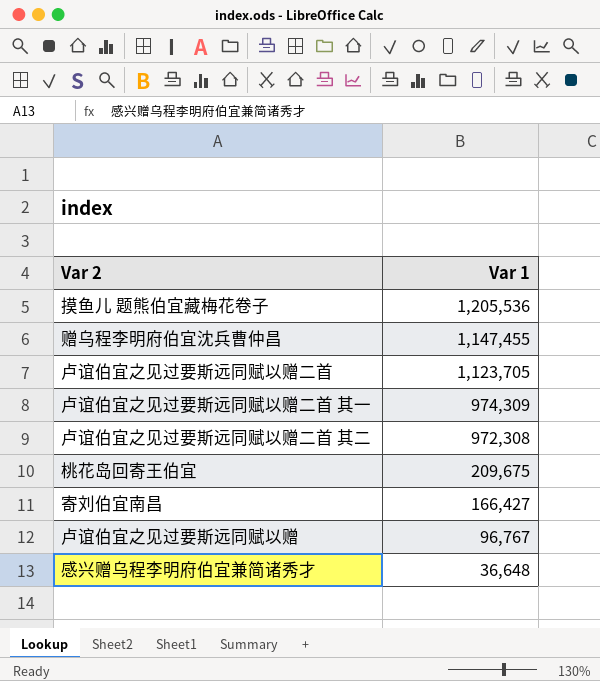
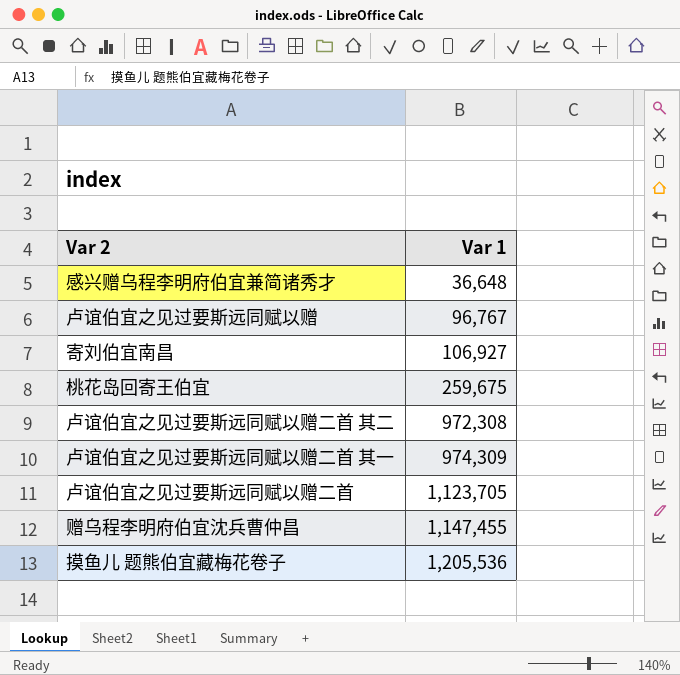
row order: Var 1 descending -> Var 1 ascending
寄刘伯宜南昌 | Var 1: 166,427 -> 106,927
桃花岛回寄王伯宜 | Var 1: 209,675 -> 259,675

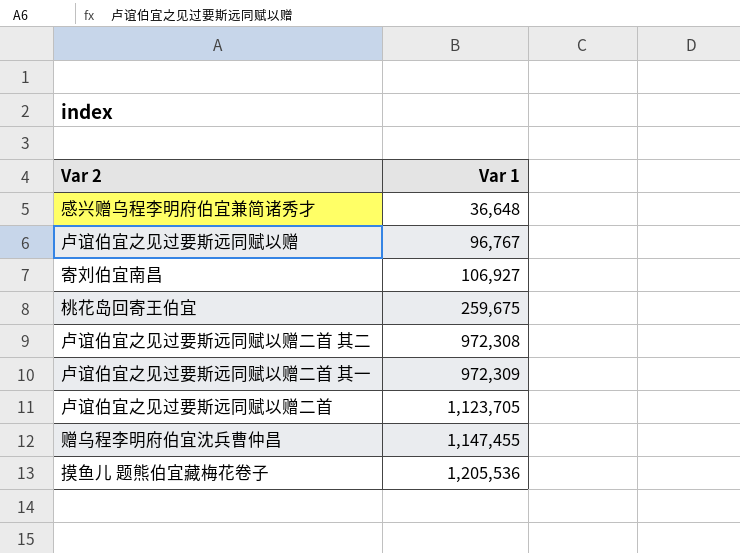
卢谊伯宜之见过要斯远同赋以赠二首 其一 | Var 1: 974,309 -> 972,309

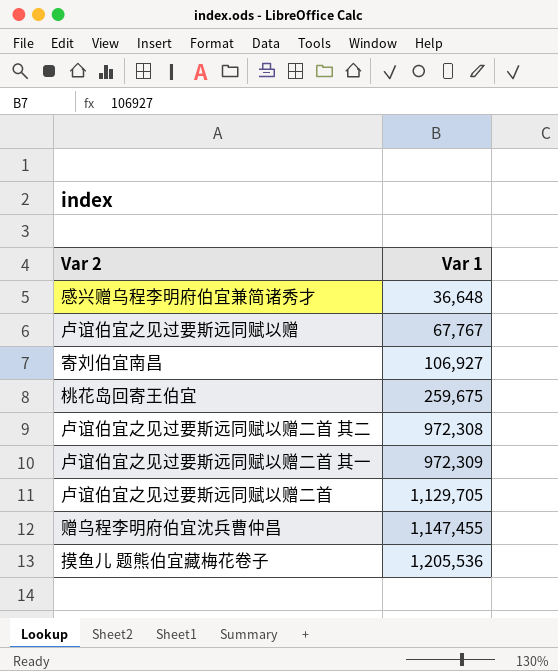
卢谊伯宜之见过要斯远同赋以赠 | Var 1: 96,767 -> 67,767
卢谊伯宜之见过要斯远同赋以赠二首 | Var 1: 1,123,705 -> 1,129,705

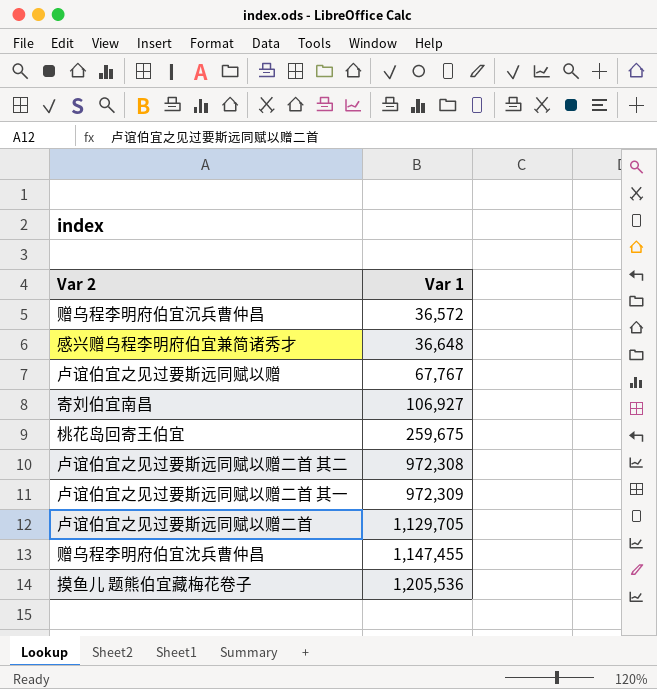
row 赠乌程李明府伯宜沉兵曹仲昌: none -> 36,572

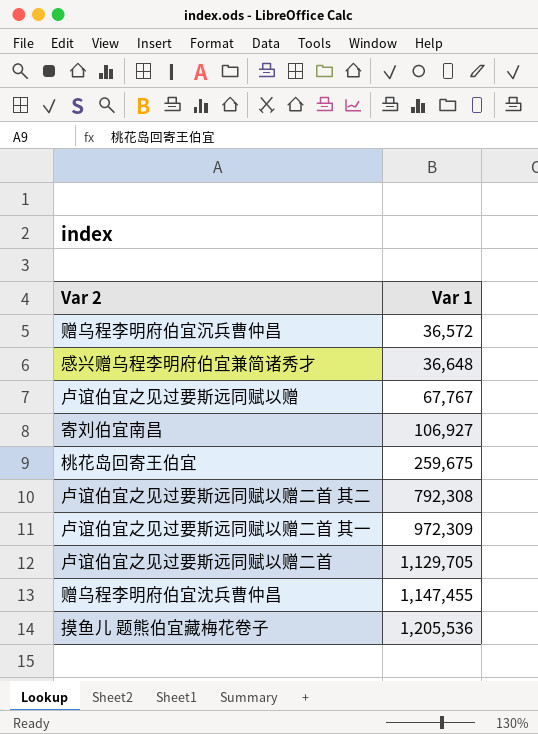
卢谊伯宜之见过要斯远同赋以赠二首 其二 | Var 1: 972,308 -> 792,308

